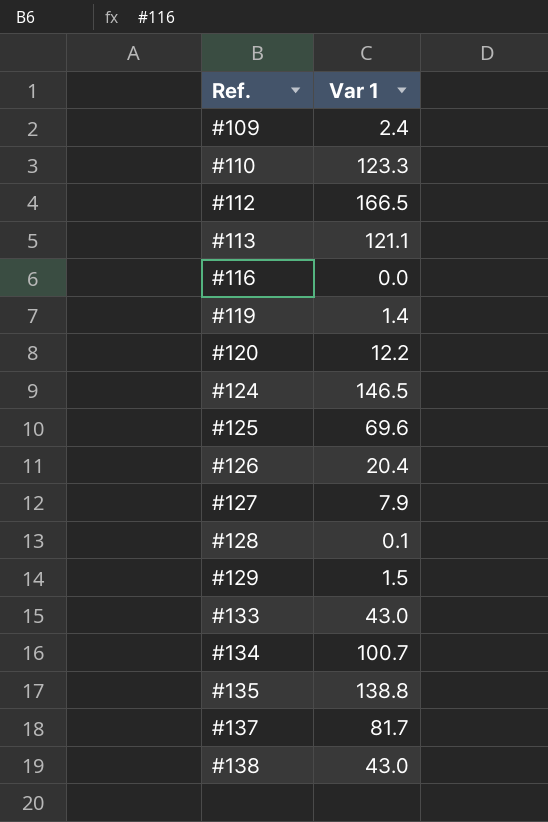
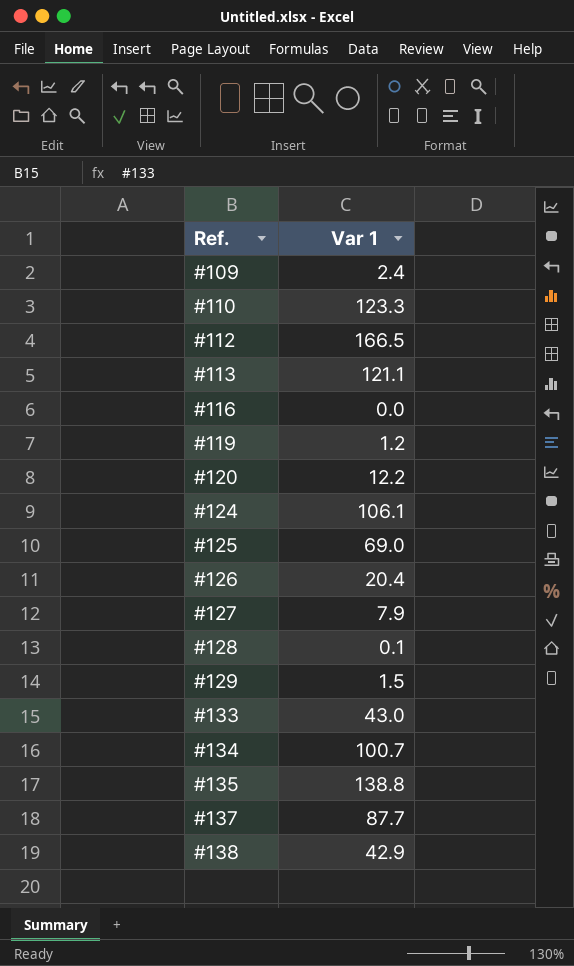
#119 | Var 1: 1.4 -> 1.2
#124 | Var 1: 146.5 -> 106.1
#125 | Var 1: 69.6 -> 69.0
#137 | Var 1: 81.7 -> 87.7
#138 | Var 1: 43.0 -> 42.9

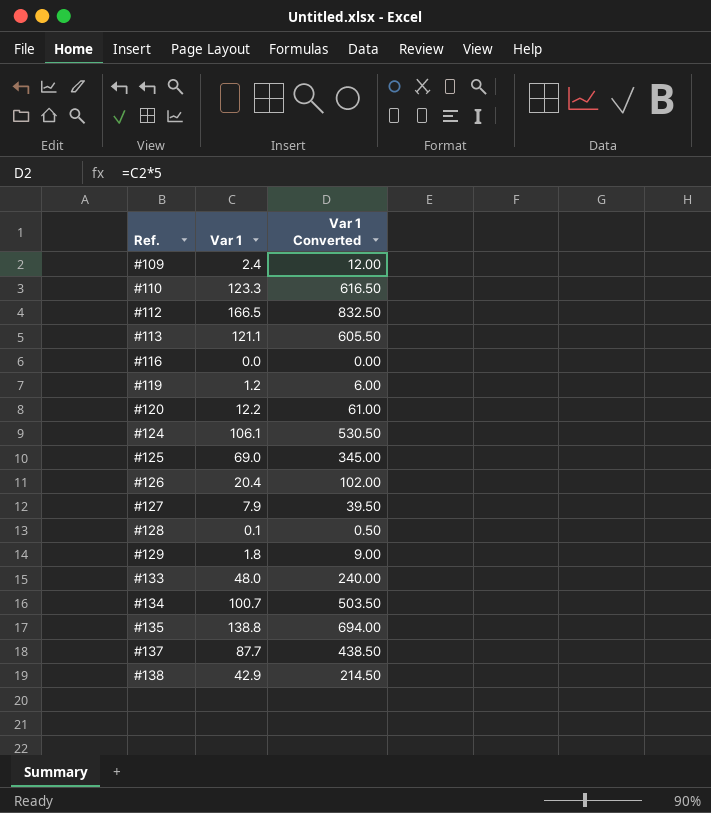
column Var 1 Converted | formula: none -> [Var 1] * 5
#129 | Var 1: 1.5 -> 1.8
#133 | Var 1: 43.0 -> 48.0

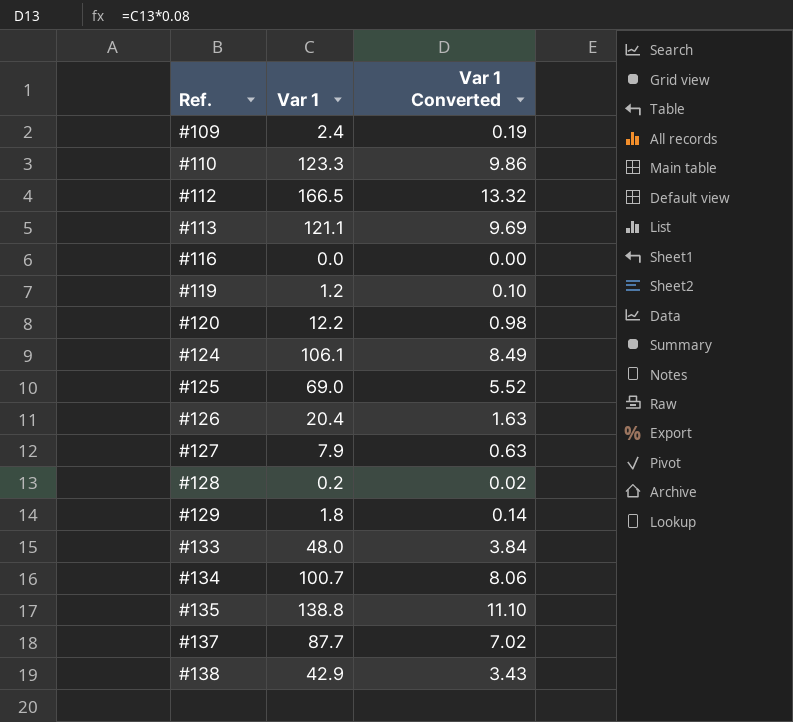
column Var 1 Converted | formula: [Var 1] * 5 -> [Var 1] * 0.08
#128 | Var 1: 0.1 -> 0.2

